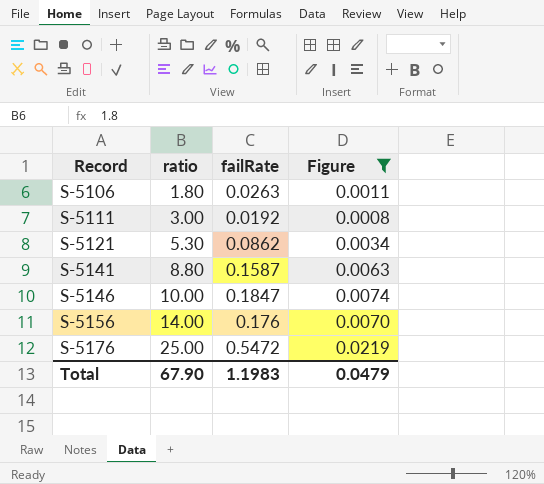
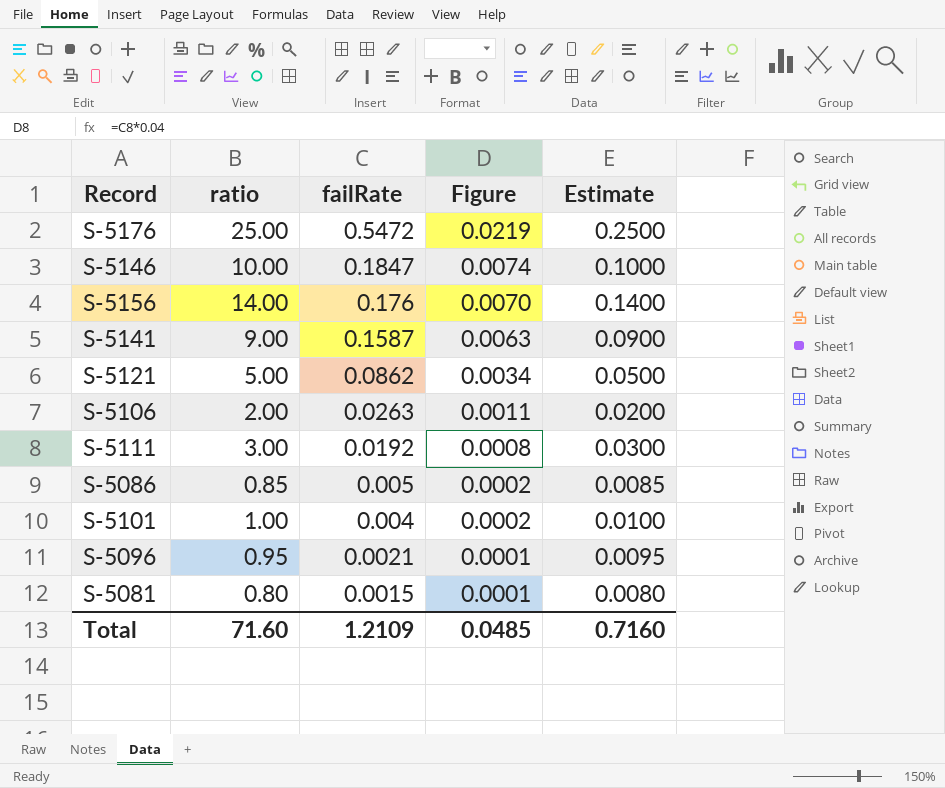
filter: Figure >= 0.0008 -> none
row order: Record ascending -> failRate descending
column Estimate | formula: none -> [ratio] * 0.01
S-5141 | ratio: 8.80 -> 9.00
S-5121 | ratio: 5.30 -> 5.00
S-5106 | ratio: 1.80 -> 2.00
Total | ratio: 67.90 -> 71.60
Total | failRate: 1.1983 -> 1.2109
Total | Figure: 0.0479 -> 0.0485

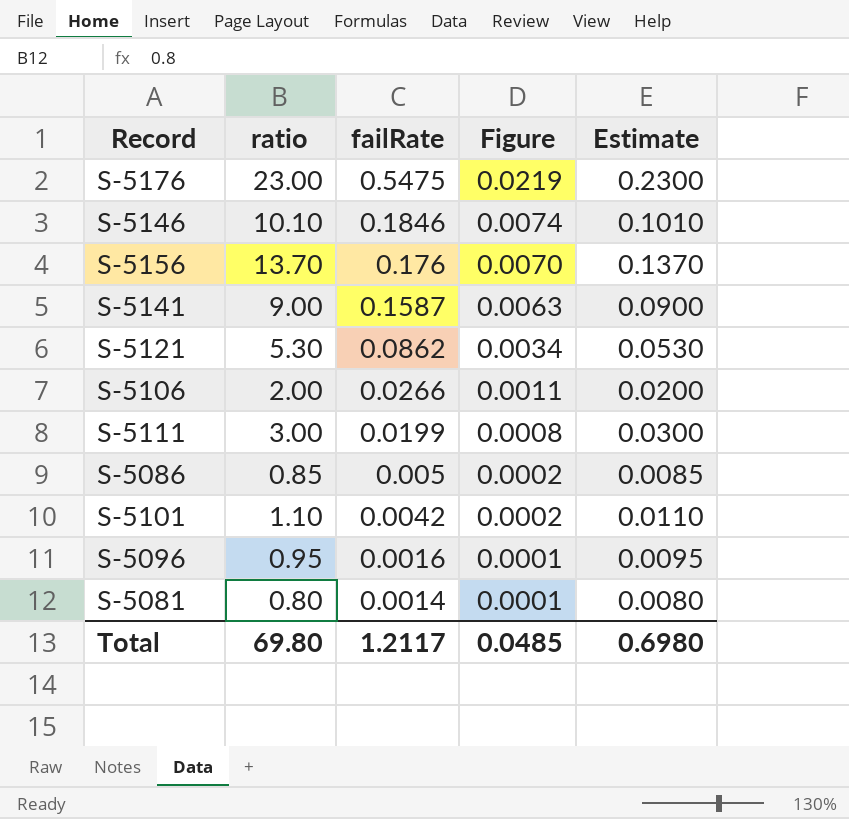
S-5176 | ratio: 25.00 -> 23.00
S-5176 | failRate: 0.5472 -> 0.5475
S-5176 | Estimate: 0.2500 -> 0.2300
S-5146 | ratio: 10.00 -> 10.10
S-5146 | failRate: 0.1847 -> 0.1846
S-5146 | Estimate: 0.1000 -> 0.1010
S-5156 | ratio: 14.00 -> 13.70
S-5156 | Estimate: 0.1400 -> 0.1370
S-5121 | ratio: 5.00 -> 5.30
S-5121 | Estimate: 0.0500 -> 0.0530
S-5106 | failRate: 0.0263 -> 0.0266
S-5111 | failRate: 0.0192 -> 0.0199
S-5101 | ratio: 1.00 -> 1.10
S-5101 | failRate: 0.004 -> 0.0042
S-5101 | Estimate: 0.0100 -> 0.0110
S-5096 | failRate: 0.0021 -> 0.0016
S-5081 | failRate: 0.0015 -> 0.0014
Total | ratio: 71.60 -> 69.80
Total | failRate: 1.2109 -> 1.2117
Total | Estimate: 0.7160 -> 0.6980

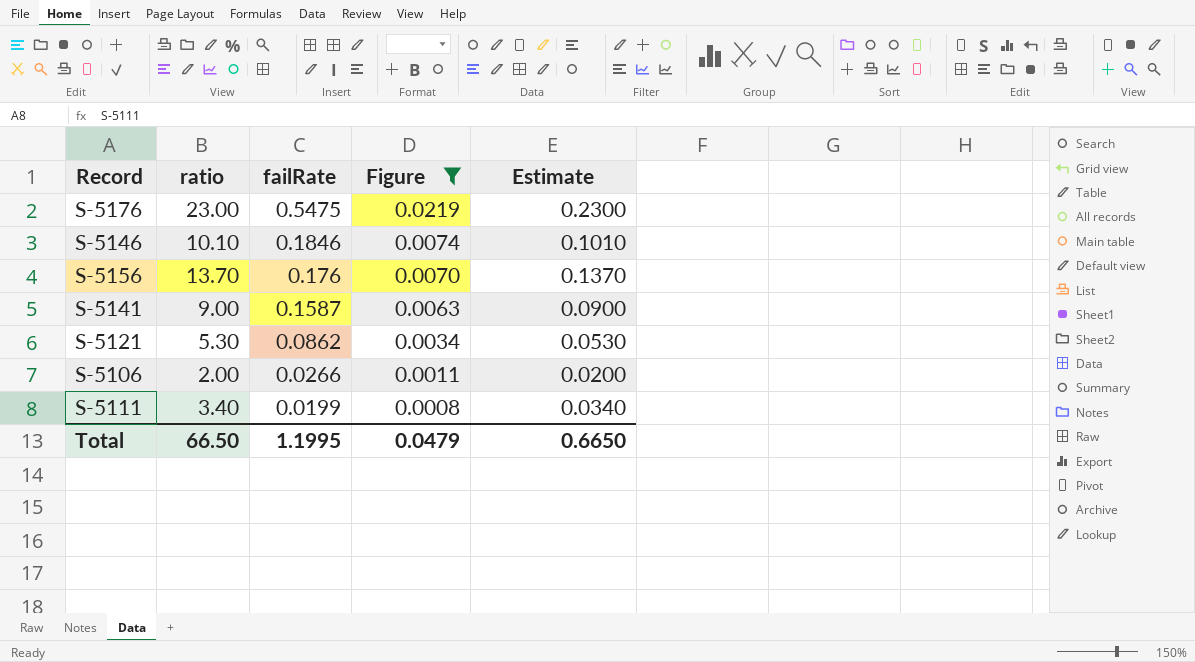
filter: none -> Figure >= 0.0008
S-5111 | ratio: 3.00 -> 3.40
S-5111 | Estimate: 0.0300 -> 0.0340
Total | ratio: 69.80 -> 66.50
Total | failRate: 1.2117 -> 1.1995
Total | Figure: 0.0485 -> 0.0479
Total | Estimate: 0.6980 -> 0.6650

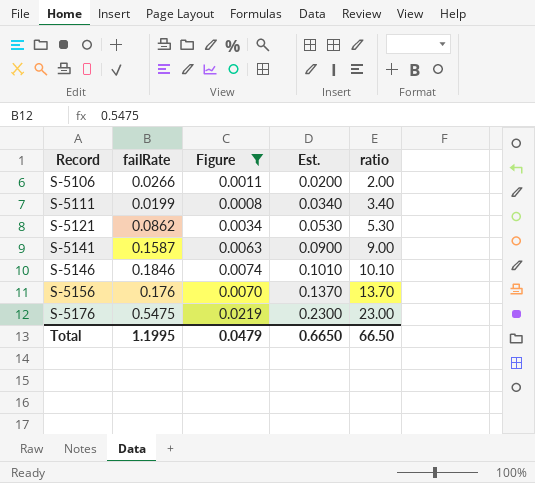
row order: failRate descending -> Record ascending
column name: Estimate -> Est.
column ratio | position: 2 -> 5

